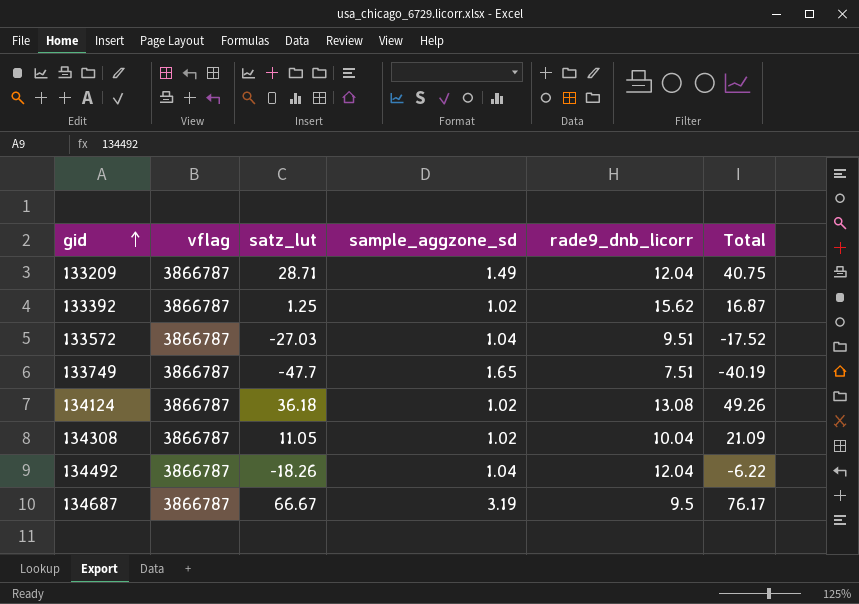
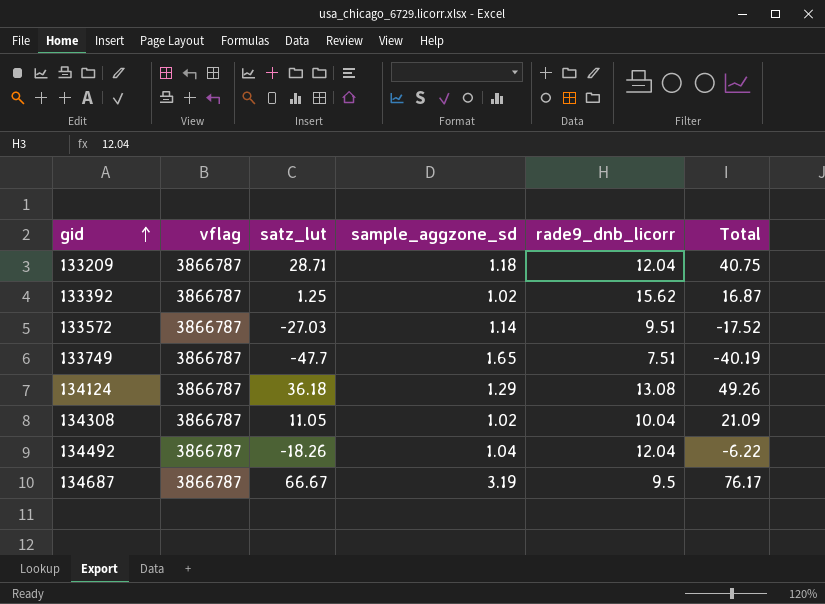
133209 | sample_aggzone_sd: 1.49 -> 1.18
133572 | sample_aggzone_sd: 1.04 -> 1.14
134124 | sample_aggzone_sd: 1.02 -> 1.29

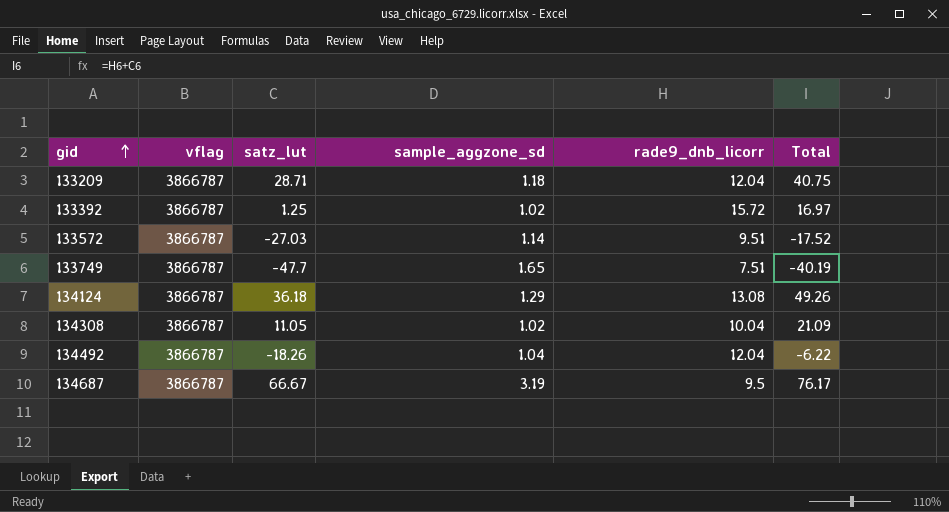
133392 | rade9_dnb_licorr: 15.62 -> 15.72
133392 | Total: 16.87 -> 16.97

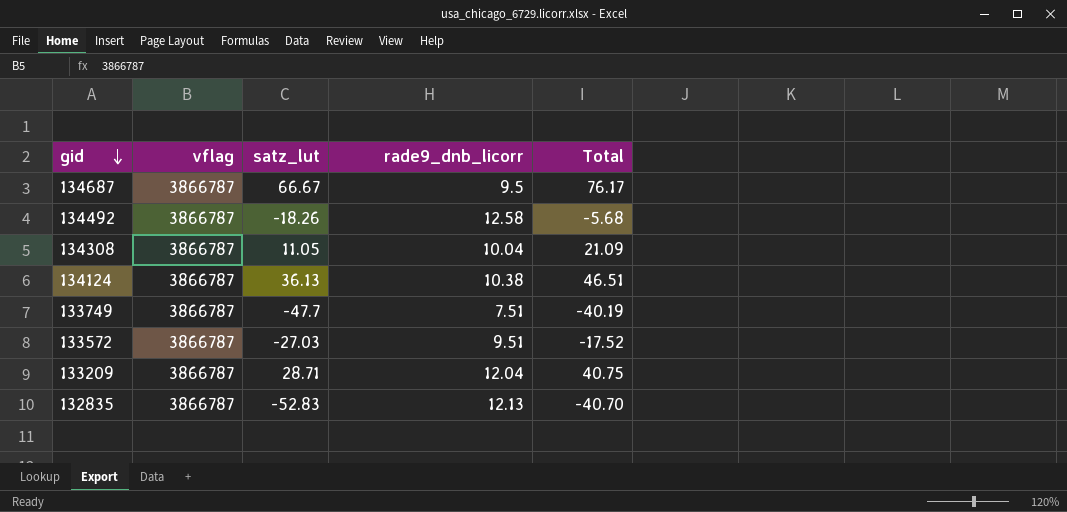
row order: gid ascending -> gid descending
column sample_aggzone_sd | position: 4 -> none
row 133392: 3866787 | 1.25 | 1.02 | 15.72 | 16.97 -> none
134492 | rade9_dnb_licorr: 12.04 -> 12.58
134492 | Total: -6.22 -> -5.68
134124 | satz_lut: 36.18 -> 36.13
134124 | rade9_dnb_licorr: 13.08 -> 10.38
134124 | Total: 49.26 -> 46.51
row 132835: none -> 3866787 | -52.83 | 12.13 | -40.70

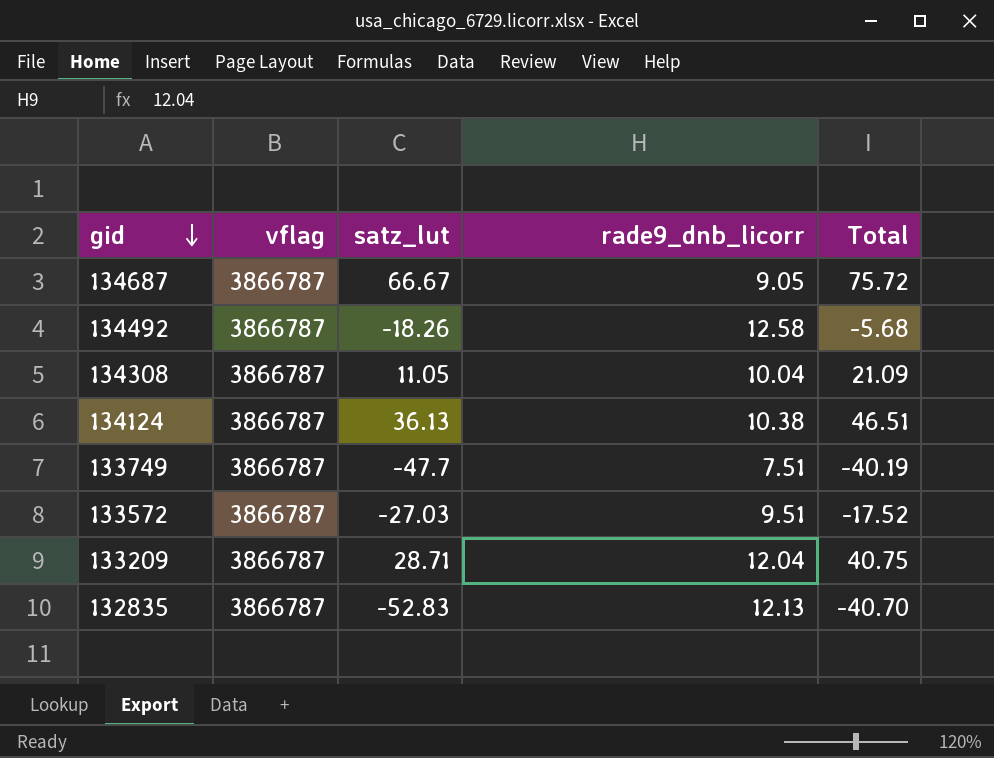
134687 | rade9_dnb_licorr: 9.5 -> 9.05
134687 | Total: 76.17 -> 75.72

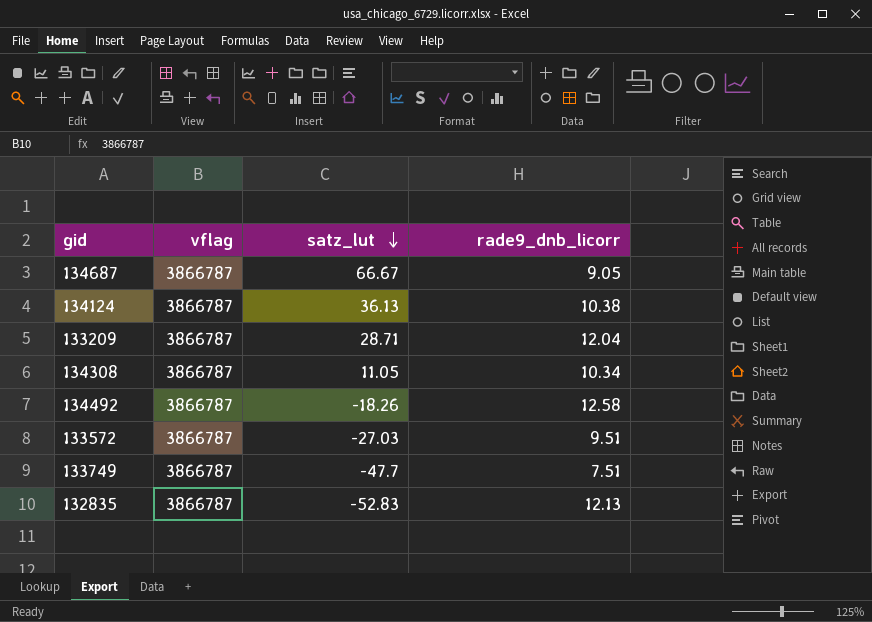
row order: gid descending -> satz_lut descending
column Total | formula: [satz_lut] + [rade9_dnb_licorr] -> none
134308 | rade9_dnb_licorr: 10.04 -> 10.34

